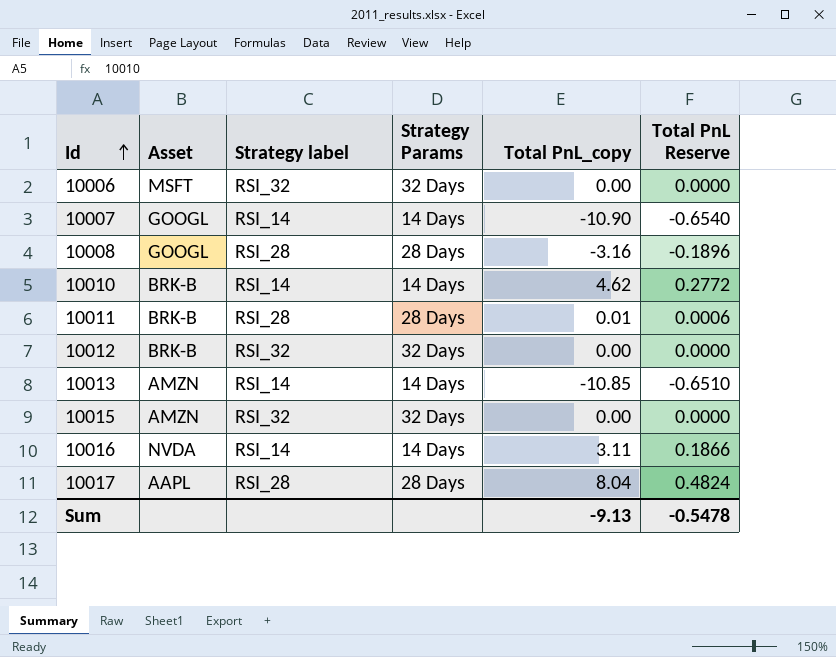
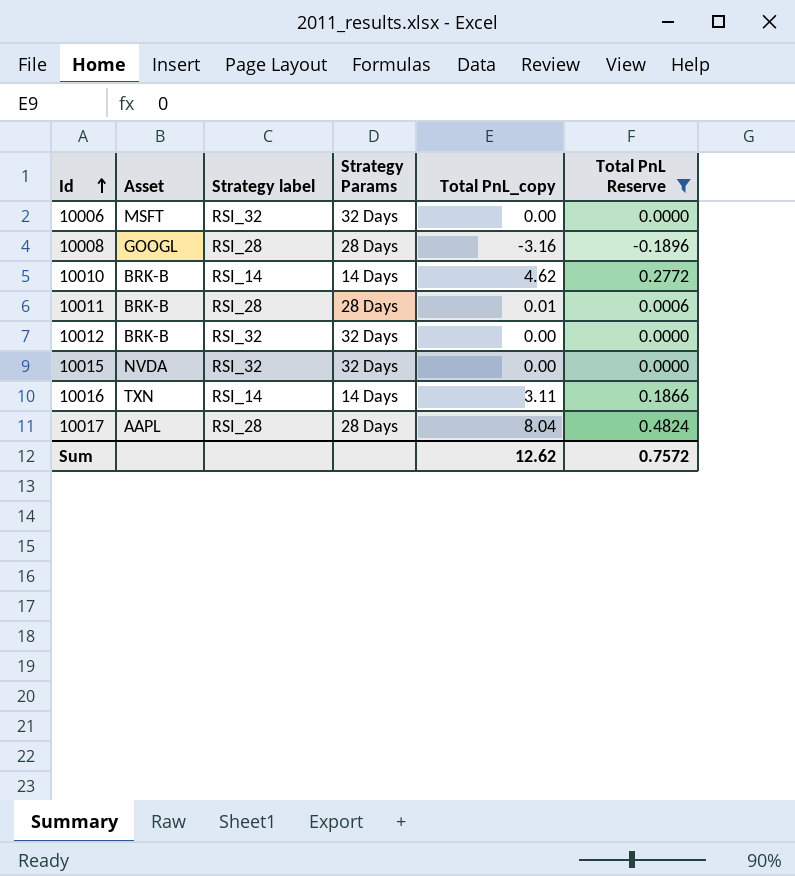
filter: none -> Total PnL Reserve >= -0.1896
10015 | Asset: AMZN -> NVDA
10016 | Asset: NVDA -> TXN
Sum | Total PnL_copy: -9.13 -> 12.62
Sum | Total PnL Reserve: -0.5478 -> 0.7572

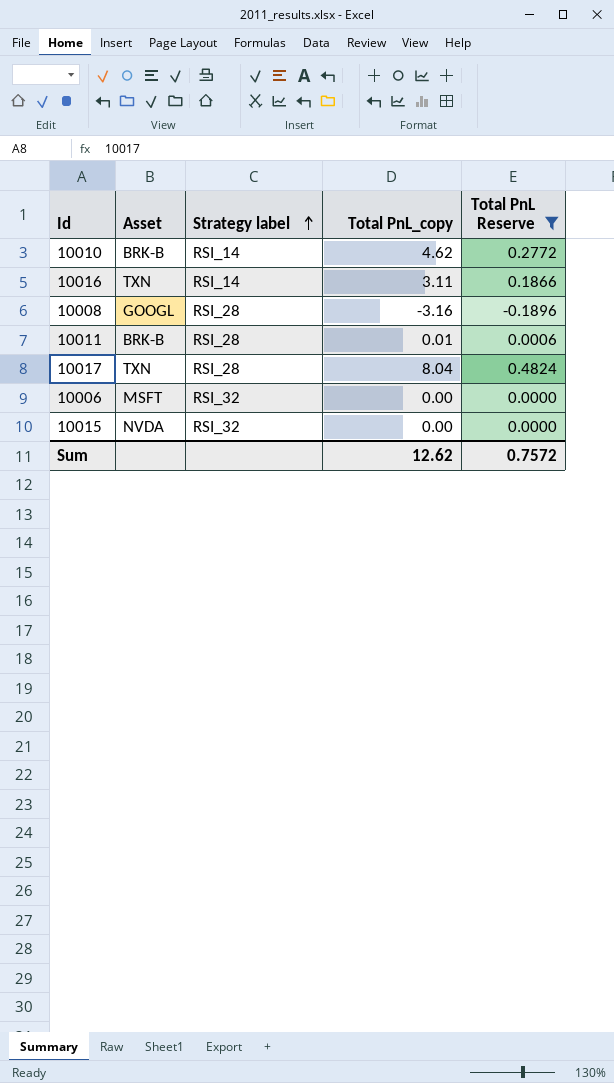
row order: Id ascending -> Strategy label ascending
column Strategy Params | position: 4 -> none
row 10012: BRK-B | RSI_32 | 32 Days | 0.00 | 0.0000 -> none
10017 | Asset: AAPL -> TXN

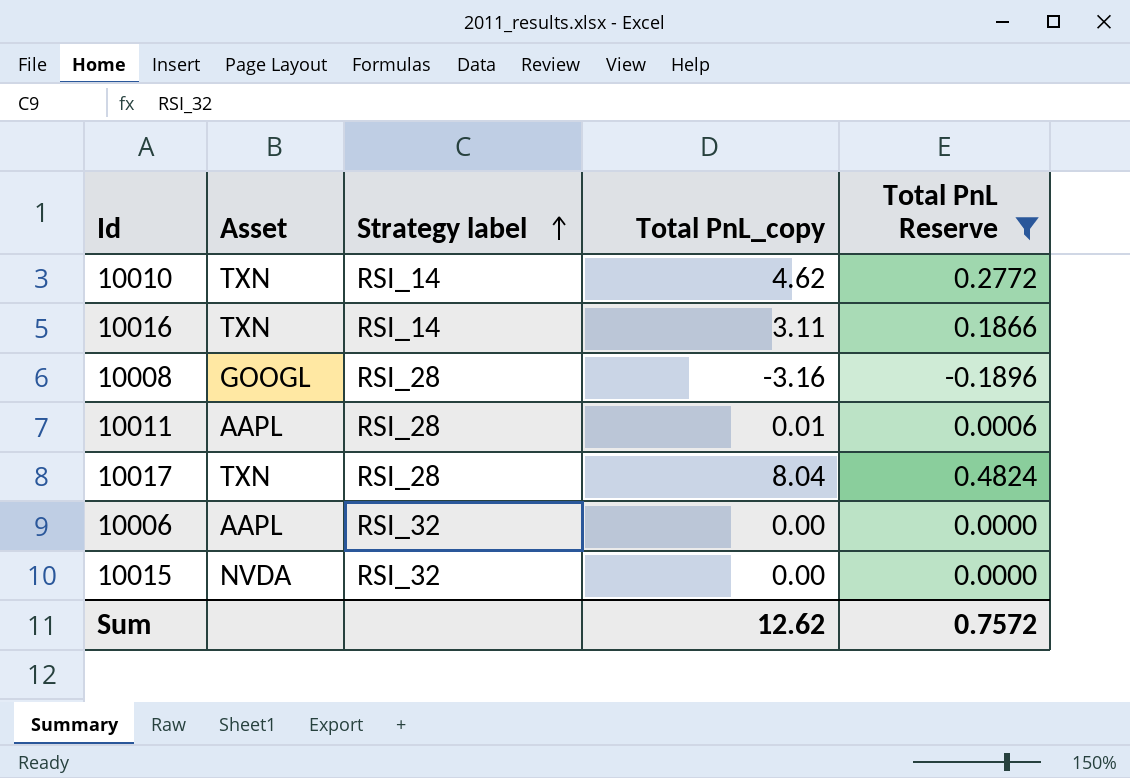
10010 | Asset: BRK-B -> TXN
10011 | Asset: BRK-B -> AAPL
10006 | Asset: MSFT -> AAPL

